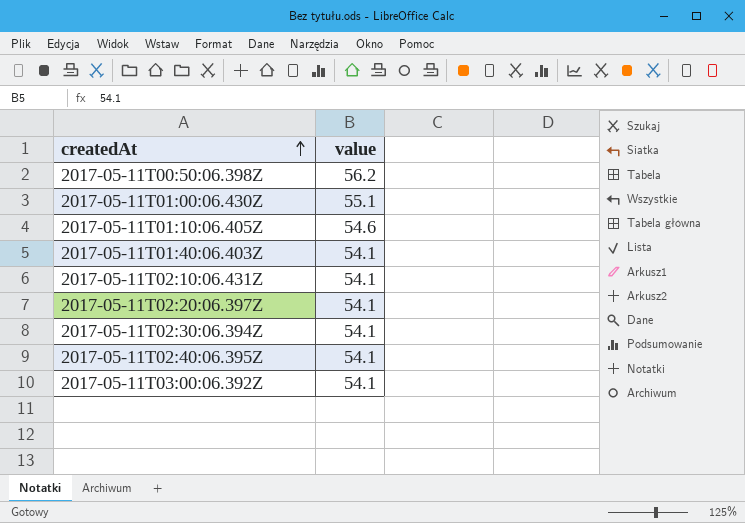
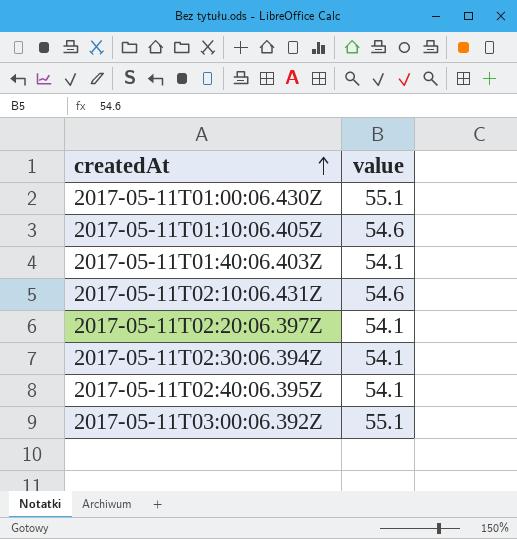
row 2017-05-11T00:50:06.398Z: 56.2 -> none
2017-05-11T02:10:06.431Z | value: 54.1 -> 54.6
2017-05-11T03:00:06.392Z | value: 54.1 -> 55.1

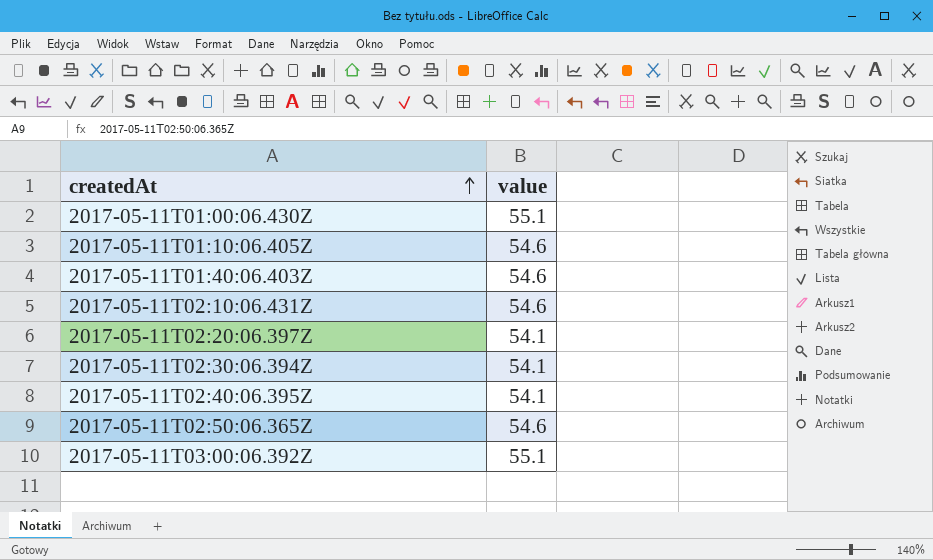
2017-05-11T01:40:06.403Z | value: 54.1 -> 54.6
row 2017-05-11T02:50:06.365Z: none -> 54.6

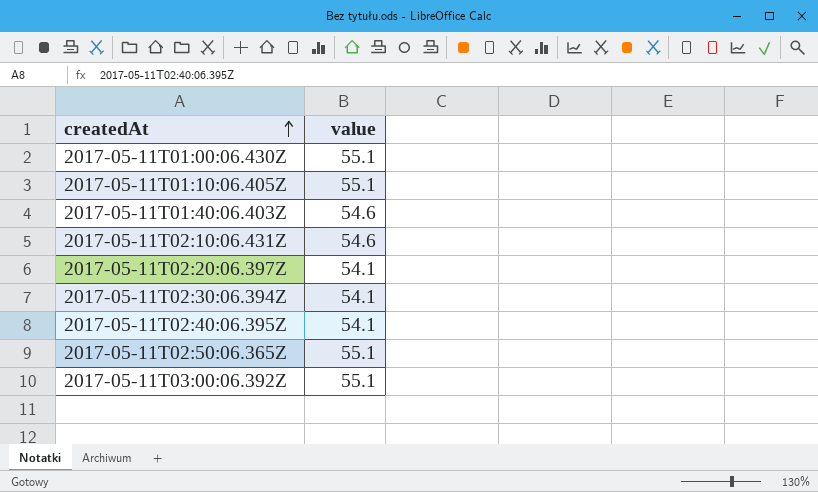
2017-05-11T01:10:06.405Z | value: 54.6 -> 55.1
2017-05-11T02:50:06.365Z | value: 54.6 -> 55.1

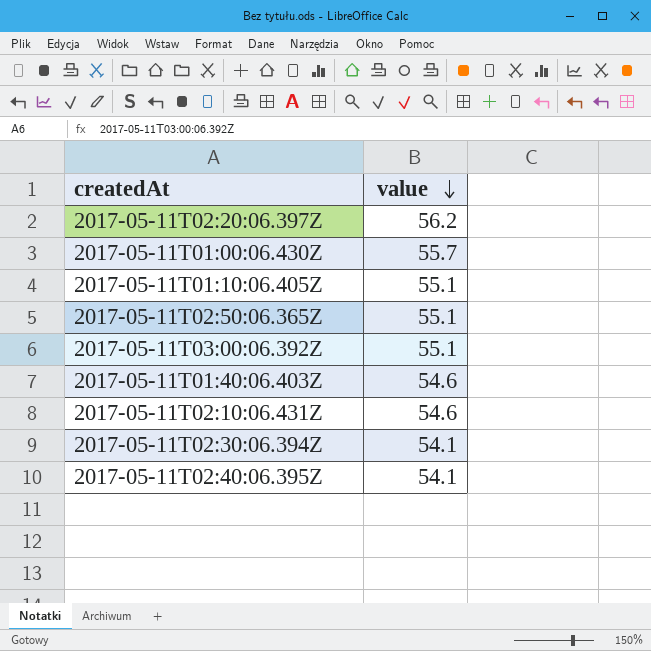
row order: createdAt ascending -> value descending
2017-05-11T02:20:06.397Z | value: 54.1 -> 56.2
2017-05-11T01:00:06.430Z | value: 55.1 -> 55.7

